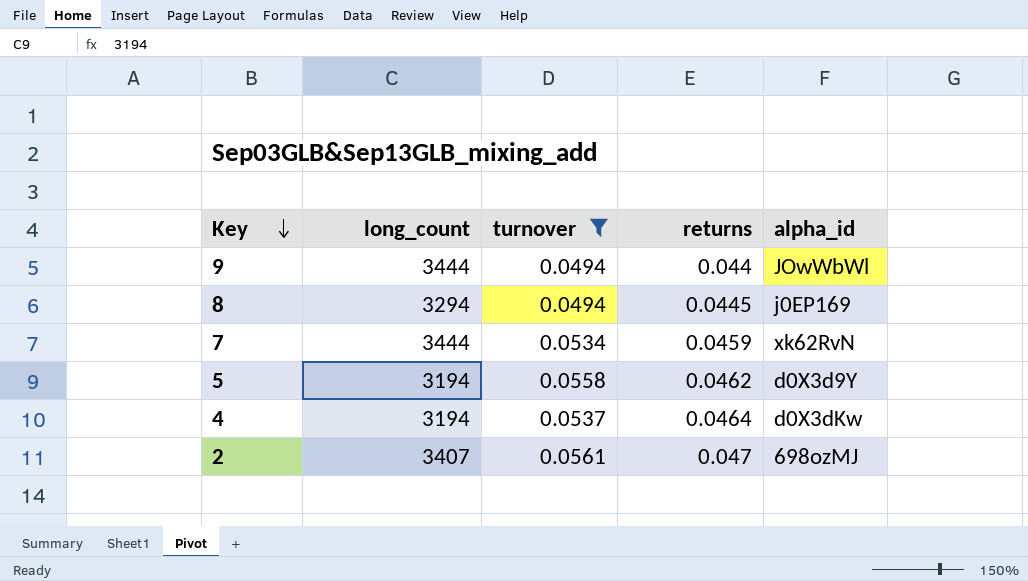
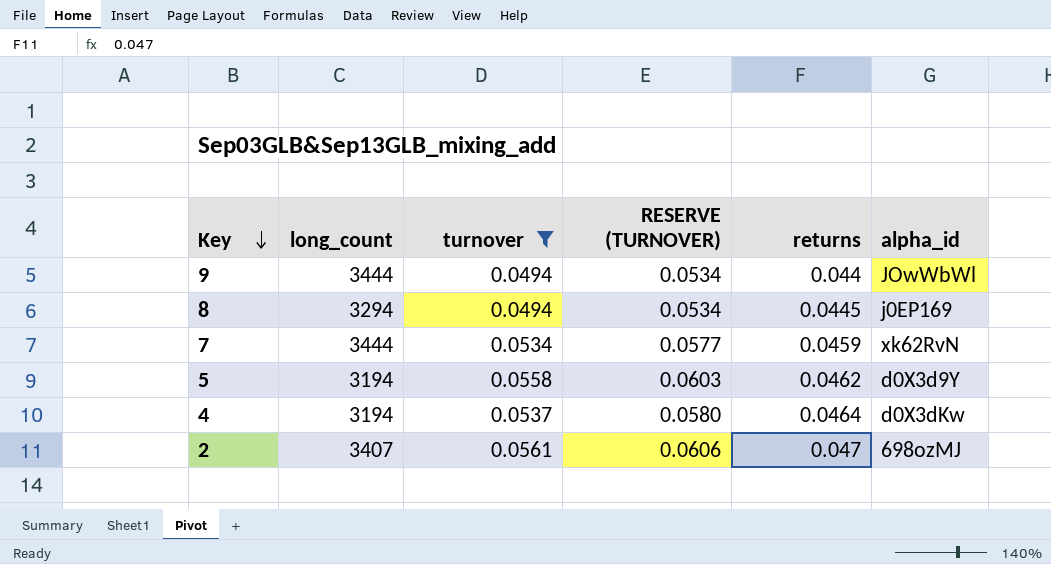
column RESERVE (TURNOVER) | formula: none -> [turnover] * 1.08

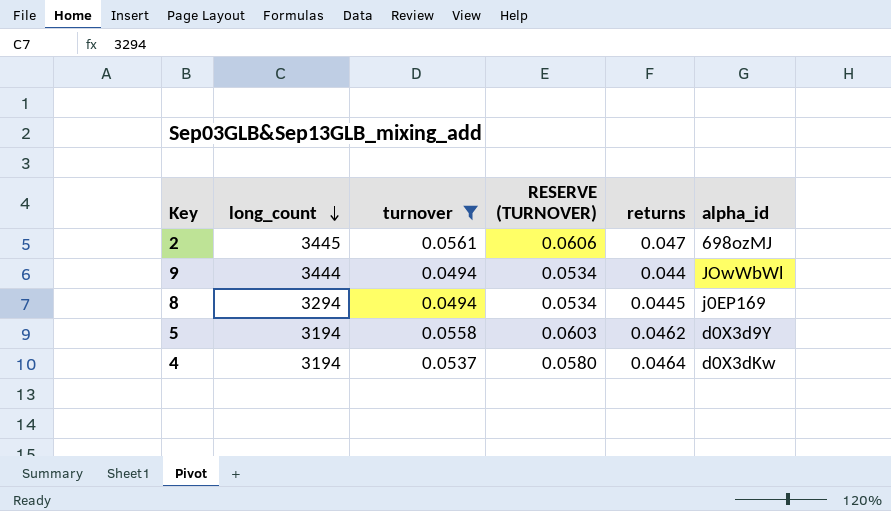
row order: Key descending -> long_count descending
row 7: 3444 | 0.0534 | 0.0577 | 0.0459 | xk62RvN -> none
2 | long_count: 3407 -> 3445

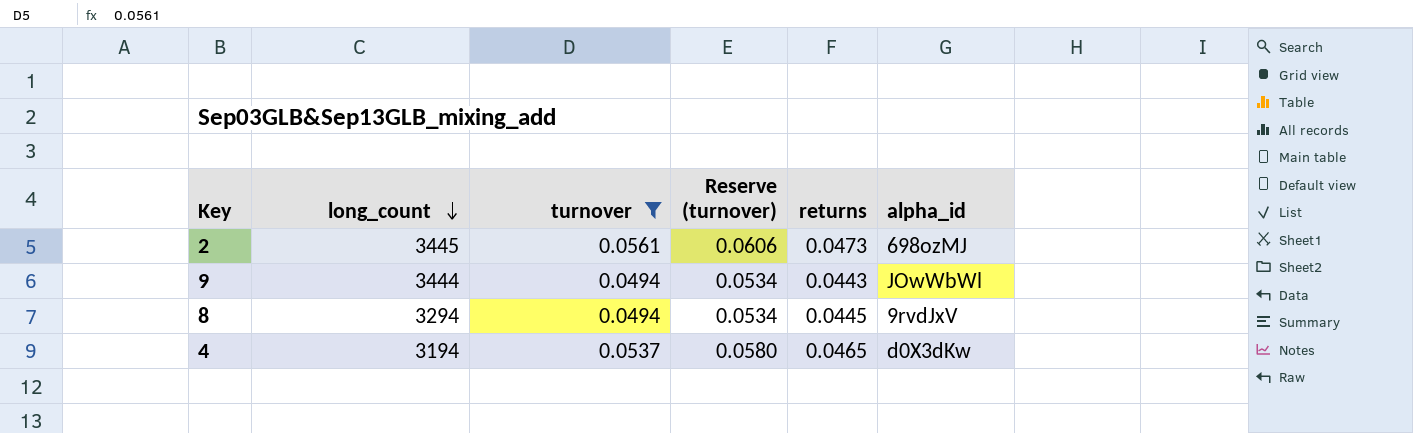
column name: RESERVE (TURNOVER) -> Reserve (turnover)
row 5: 3194 | 0.0558 | 0.0603 | 0.0462 | d0X3d9Y -> none
2 | returns: 0.047 -> 0.0473
9 | returns: 0.044 -> 0.0443
8 | alpha_id: j0EP169 -> 9rvdJxV
4 | returns: 0.0464 -> 0.0465

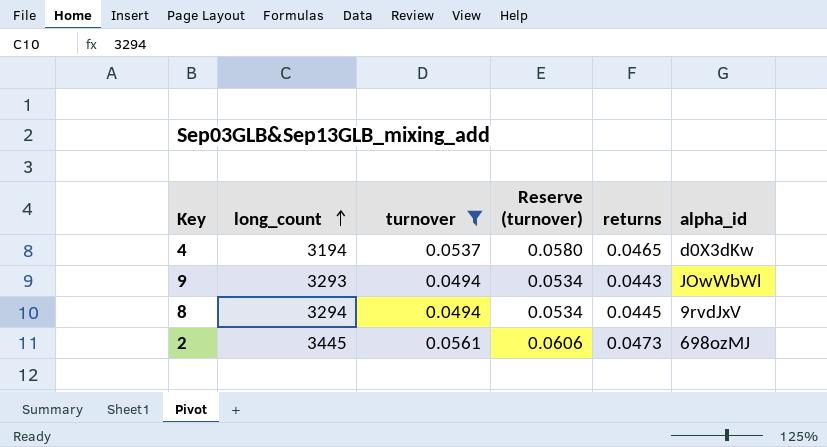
row order: long_count descending -> long_count ascending
9 | long_count: 3444 -> 3293

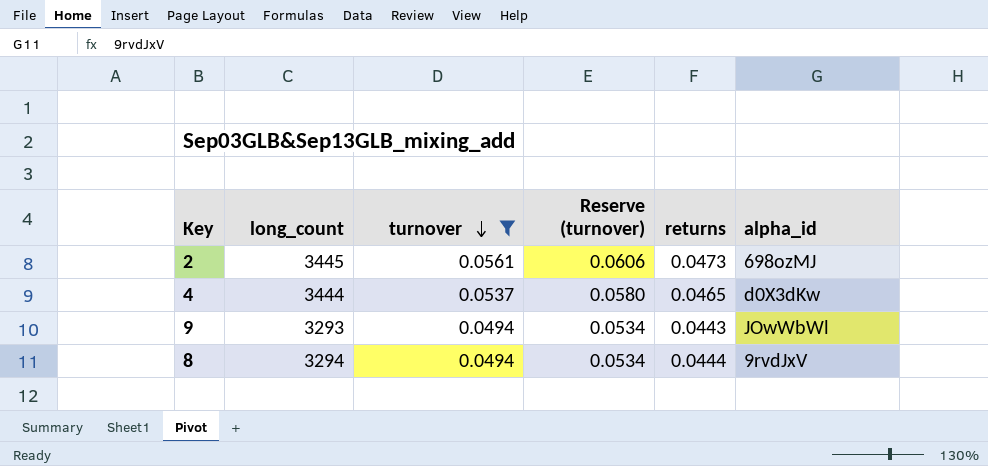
row order: long_count ascending -> turnover descending
4 | long_count: 3194 -> 3444
8 | returns: 0.0445 -> 0.0444

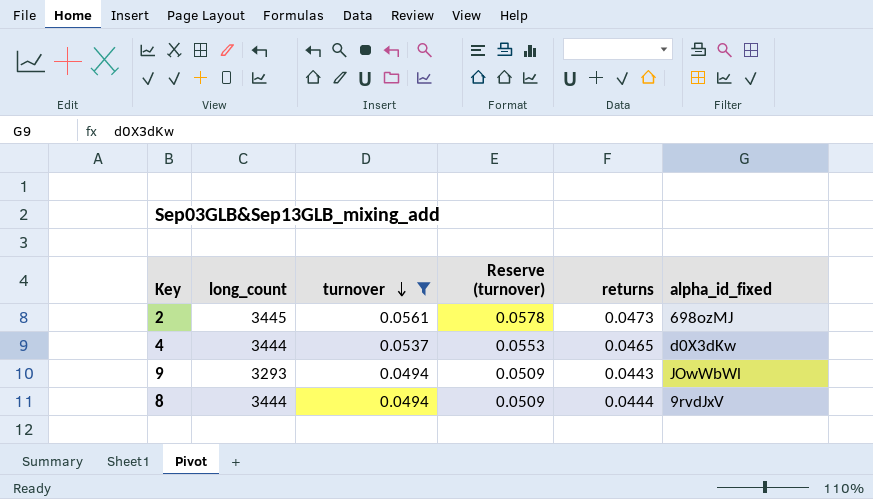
column Reserve (turnover) | formula: [turnover] * 1.08 -> [turnover] * 1.03
column name: alpha_id -> alpha_id_fixed
8 | long_count: 3294 -> 3444

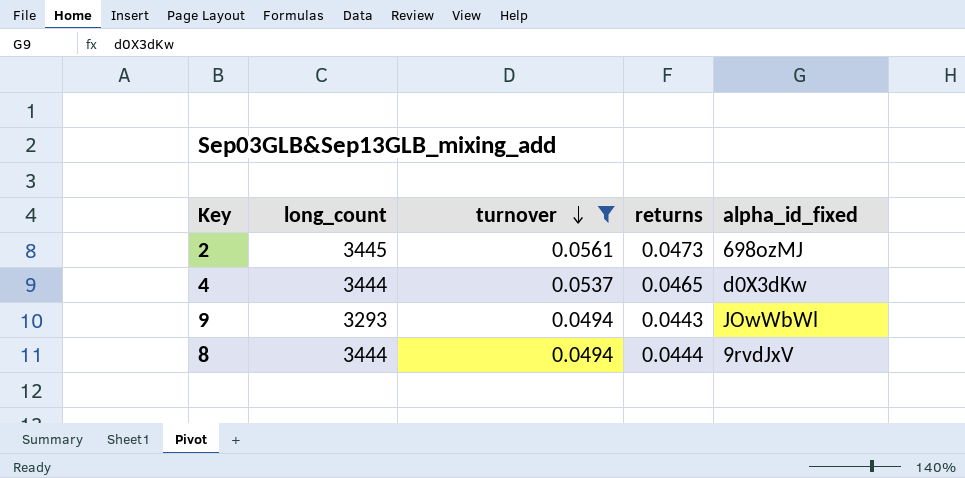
column Reserve (turnover) | formula: [turnover] * 1.03 -> none

